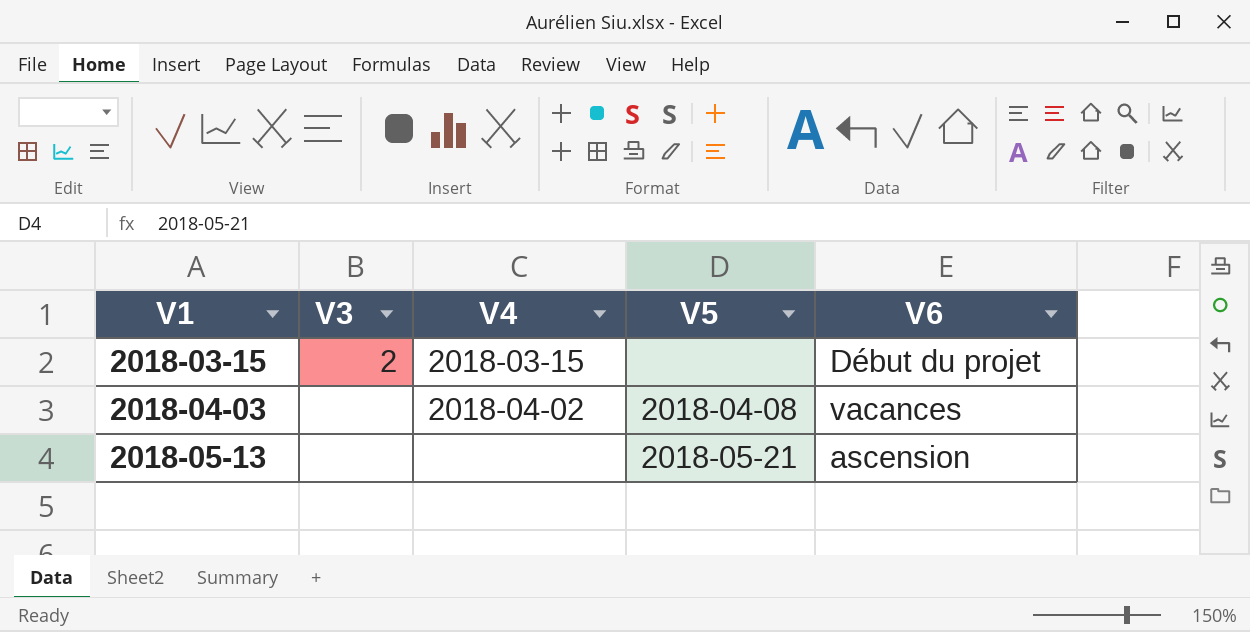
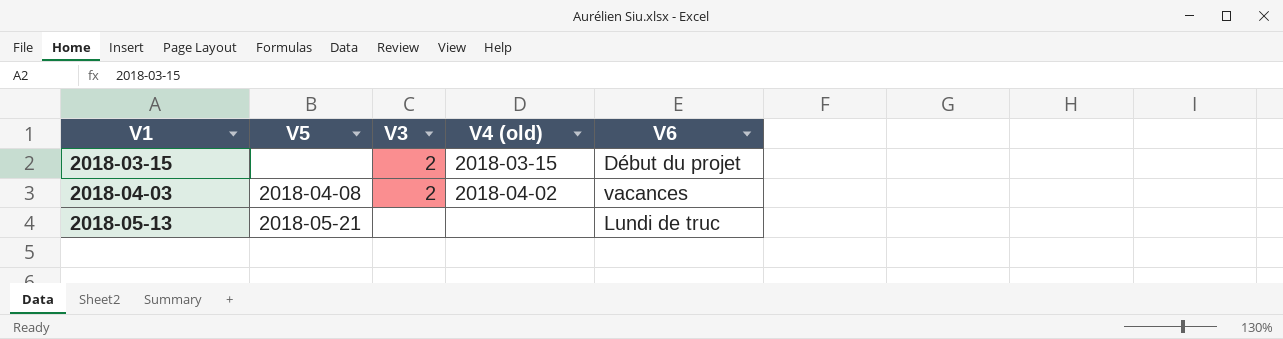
column V5 | position: 4 -> 2
column name: V4 -> V4 (old)
2018-04-03 | V3: none -> 2
2018-05-13 | V6: ascension -> Lundi de truc

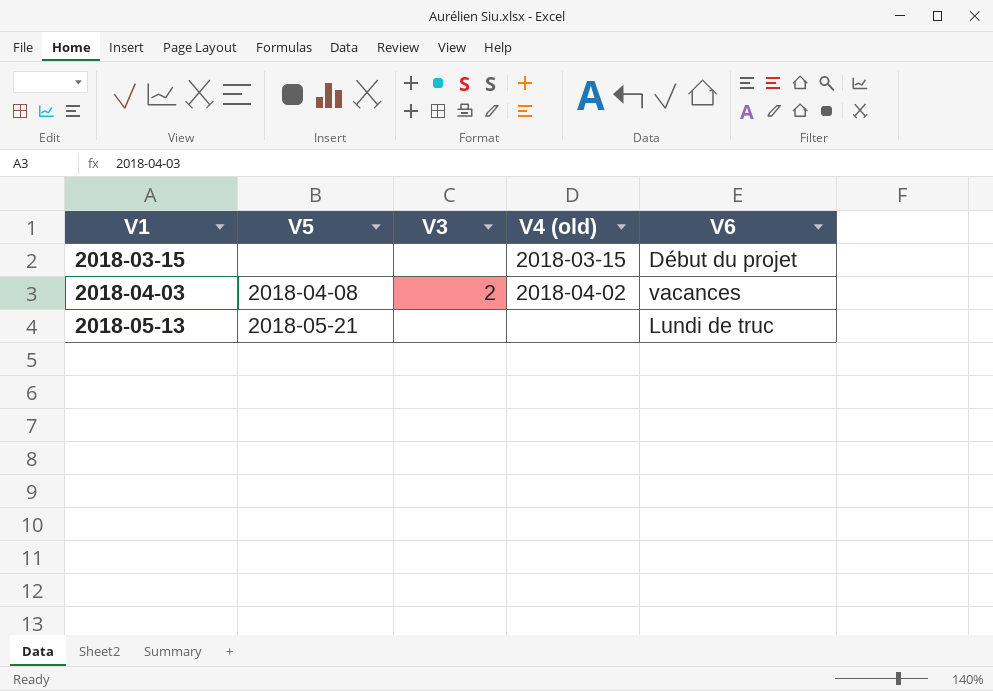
2018-03-15 | V3: 2 -> none

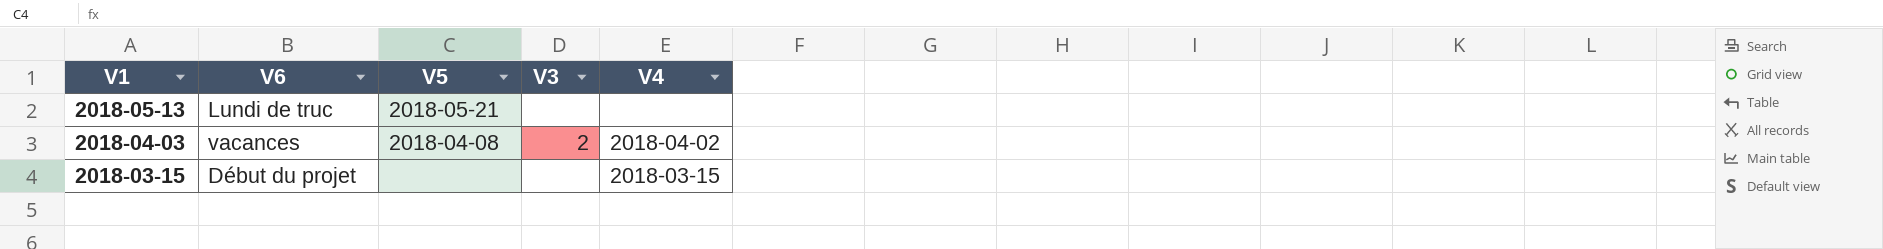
row order: V1 ascending -> V1 descending
column V6 | position: 5 -> 2
column name: V4 (old) -> V4

